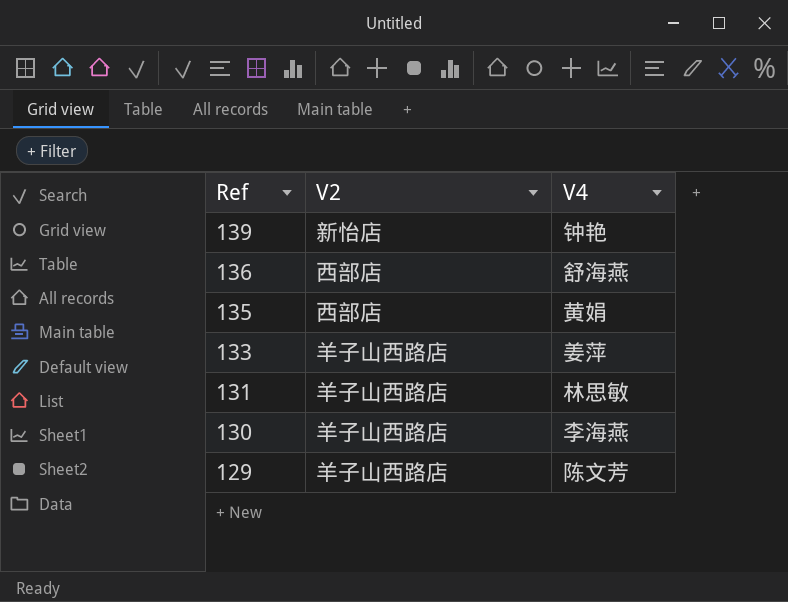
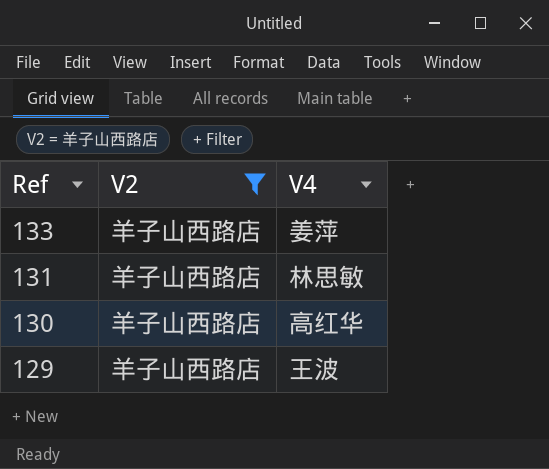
filter: none -> V2 = 羊子山西路店
130 | V4: 李海燕 -> 高红华
129 | V4: 陈文芳 -> 王波

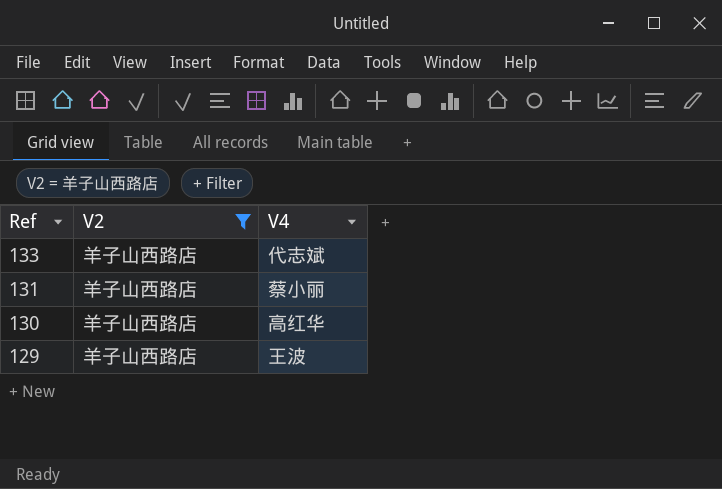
133 | V4: 姜萍 -> 代志斌
131 | V4: 林思敏 -> 蔡小丽

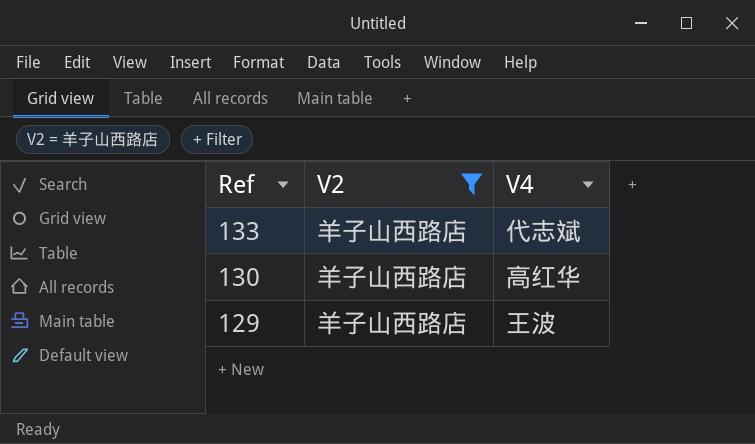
row 131: 羊子山西路店 | 蔡小丽 -> none

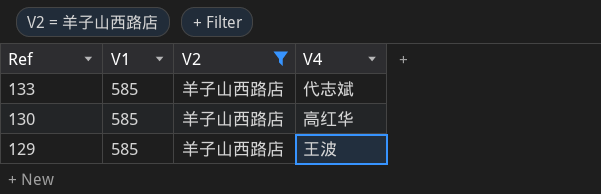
column V1 | position: none -> 2

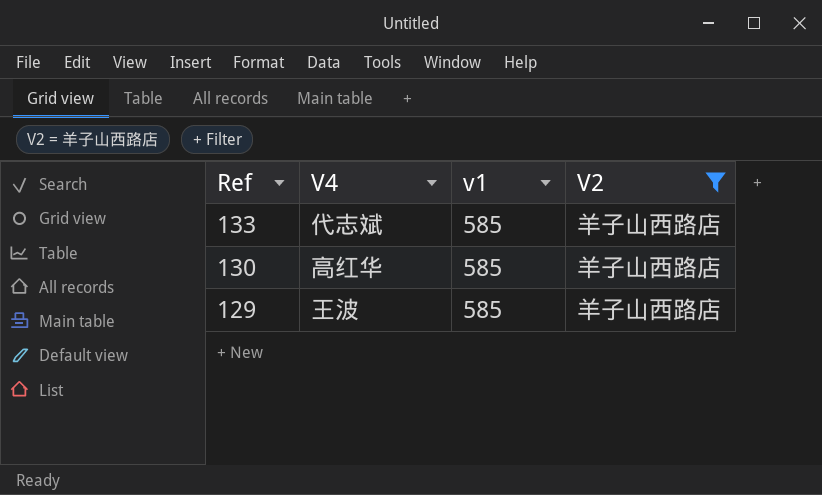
column V4 | position: 4 -> 2
column name: V1 -> v1

